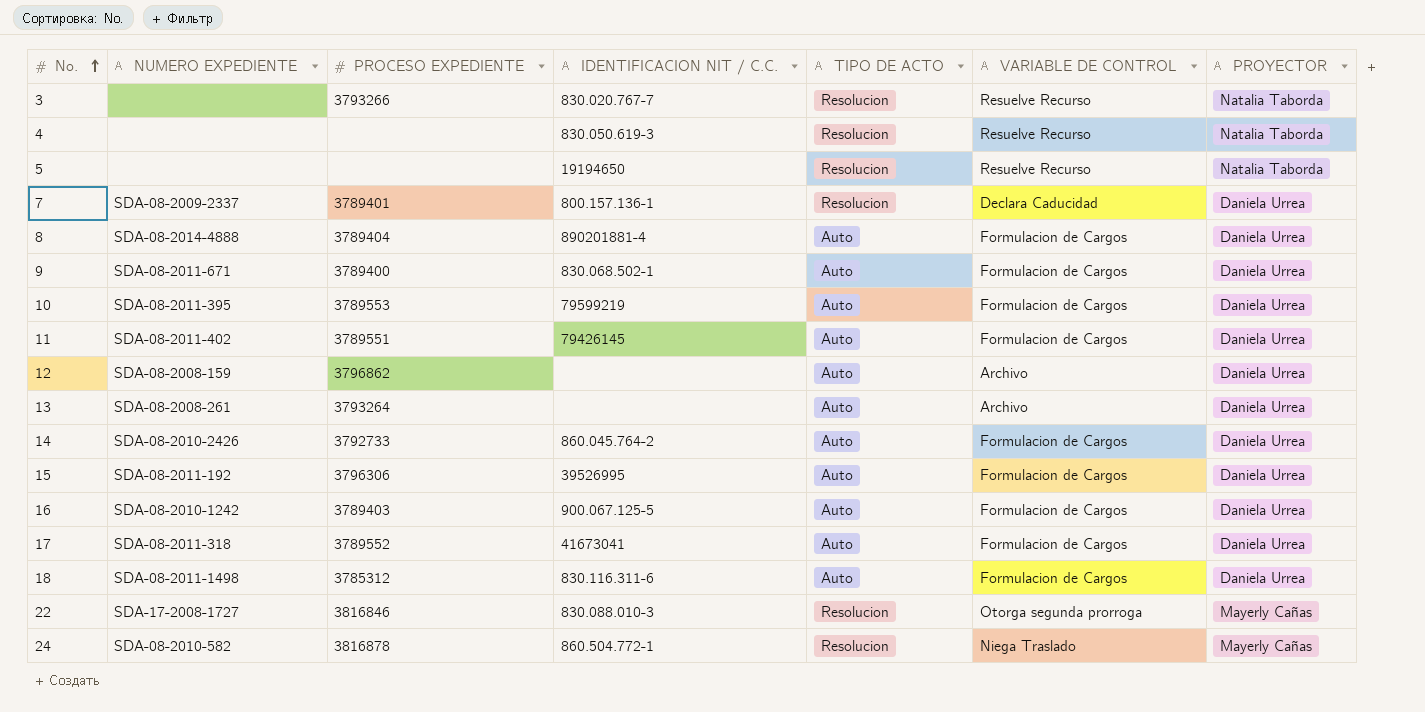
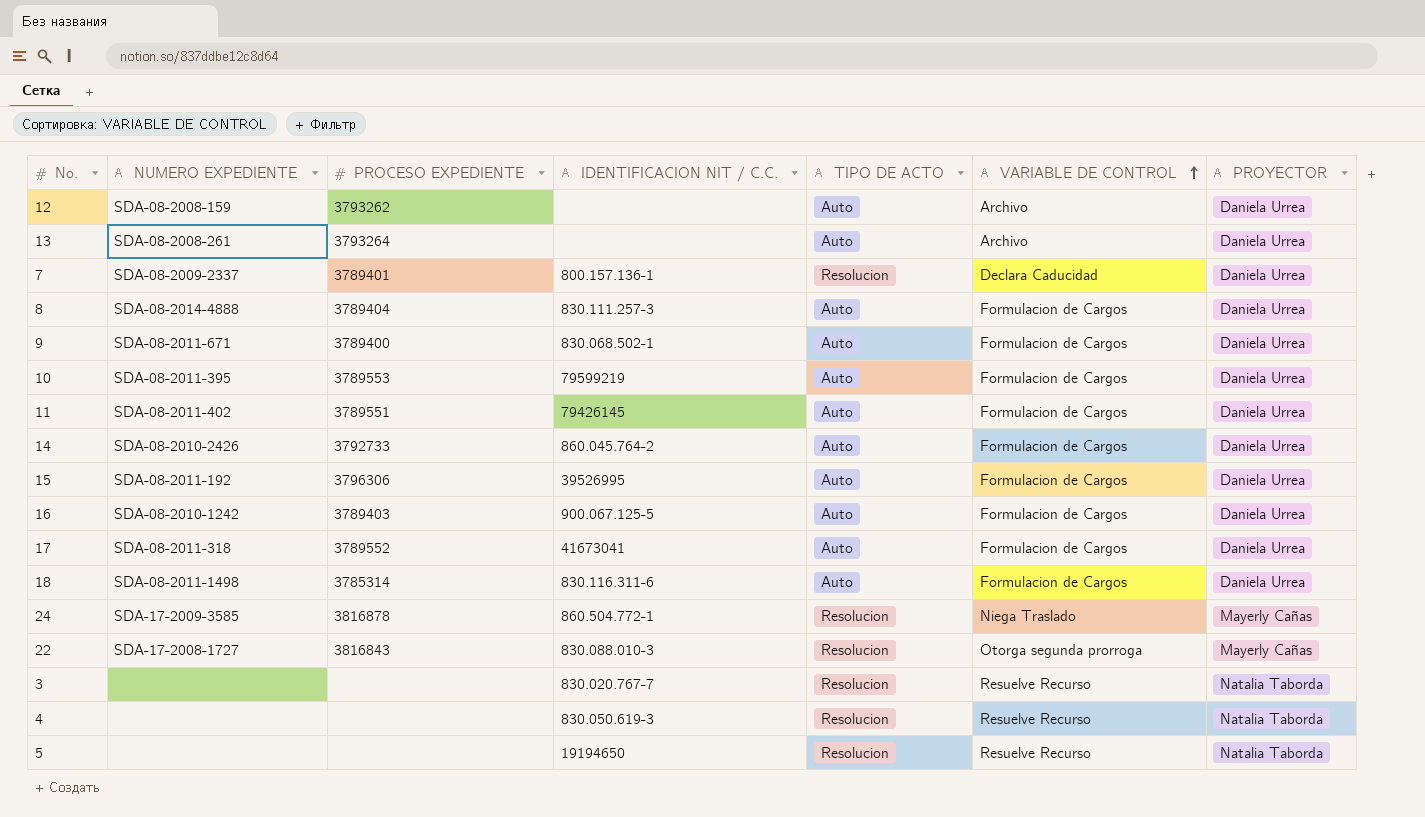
row order: No. ascending -> VARIABLE DE CONTROL ascending
12 | PROCESO EXPEDIENTE: 3796862 -> 3793262
8 | IDENTIFICACION NIT / C.C.: 890201881-4 -> 830.111.257-3
18 | PROCESO EXPEDIENTE: 3785312 -> 3785314
24 | NUMERO EXPEDIENTE: SDA-08-2010-582 -> SDA-17-2009-3585
22 | PROCESO EXPEDIENTE: 3816846 -> 3816843
3 | PROCESO EXPEDIENTE: 3793266 -> none

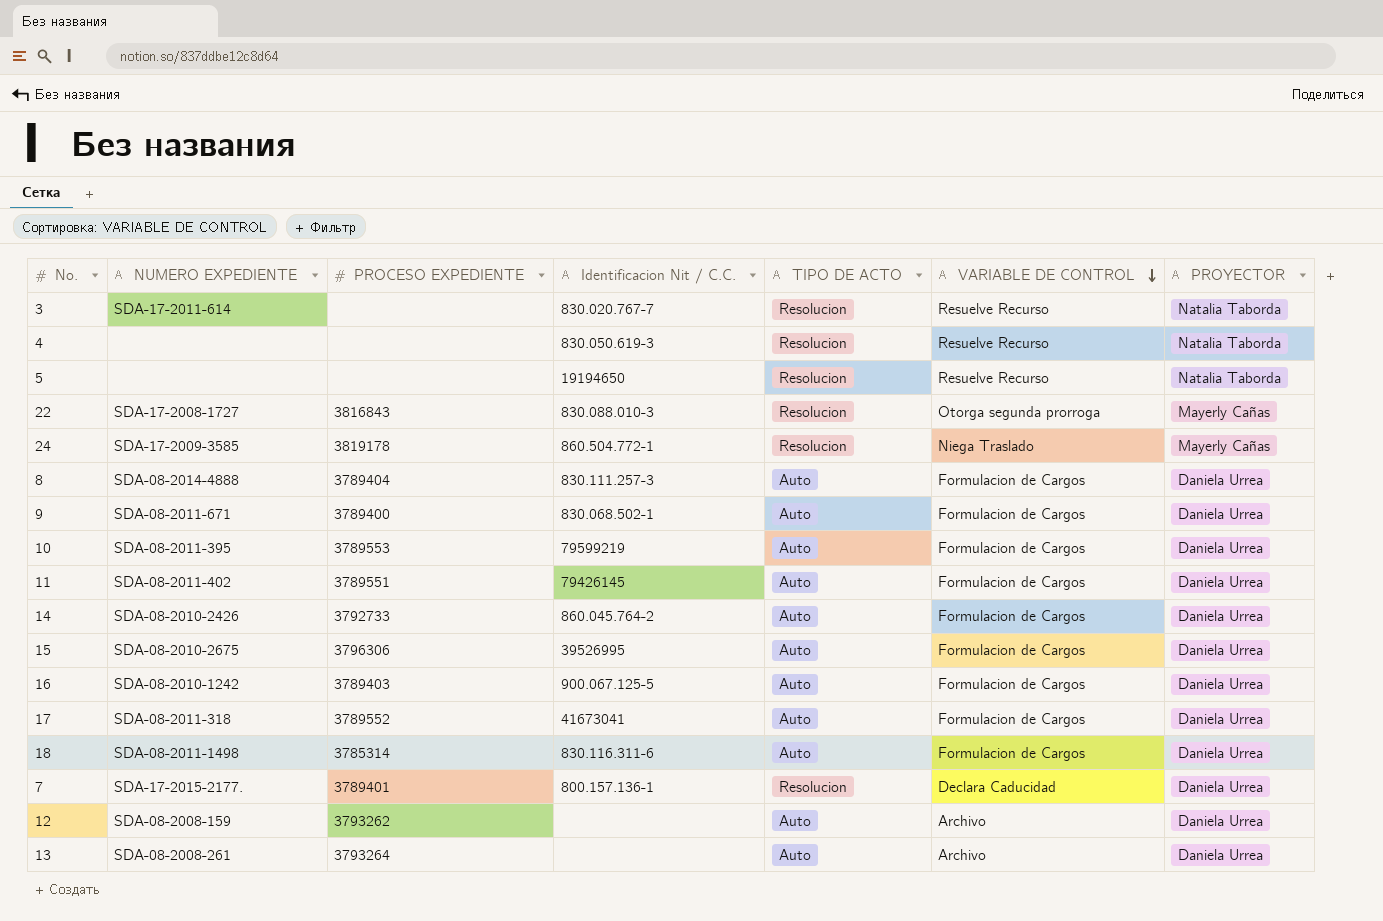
row order: VARIABLE DE CONTROL ascending -> VARIABLE DE CONTROL descending
column name: IDENTIFICACION NIT / C.C. -> Identificacion Nit / C.C.
3 | NUMERO EXPEDIENTE: none -> SDA-17-2011-614
24 | PROCESO EXPEDIENTE: 3816878 -> 3819178
15 | NUMERO EXPEDIENTE: SDA-08-2011-192 -> SDA-08-2010-2675
7 | NUMERO EXPEDIENTE: SDA-08-2009-2337 -> SDA-17-2015-2177.

